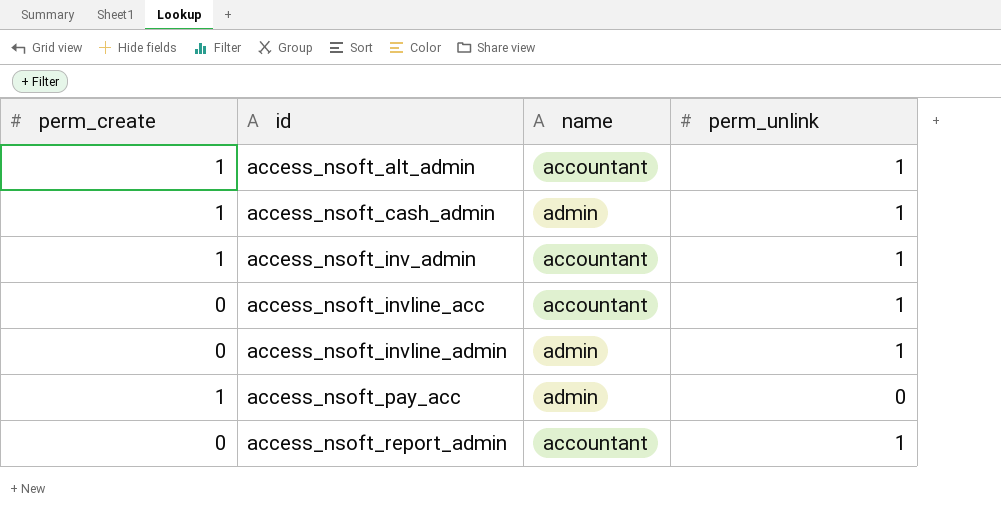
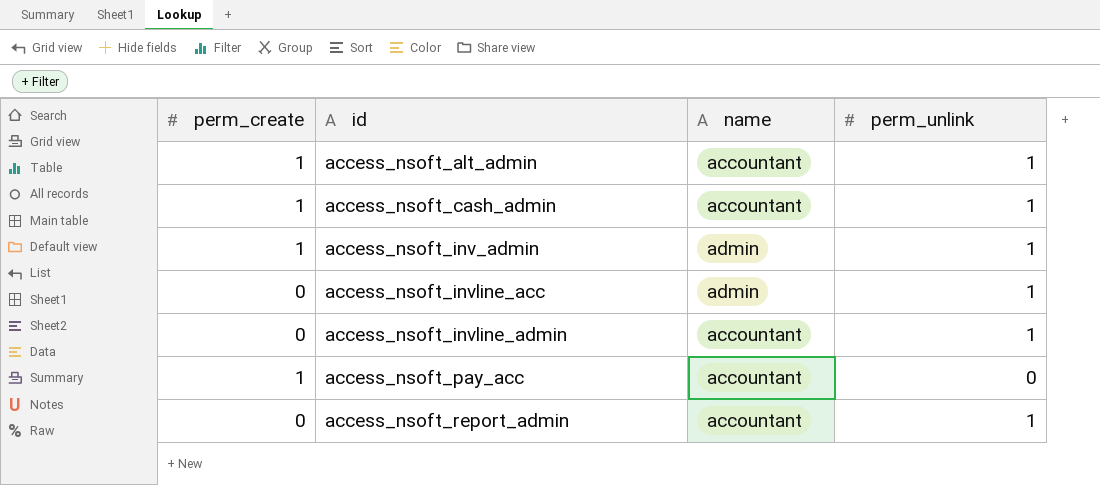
access_nsoft_cash_admin | name: admin -> accountant
access_nsoft_inv_admin | name: accountant -> admin
access_nsoft_invline_acc | name: accountant -> admin
access_nsoft_invline_admin | name: admin -> accountant
access_nsoft_pay_acc | name: admin -> accountant

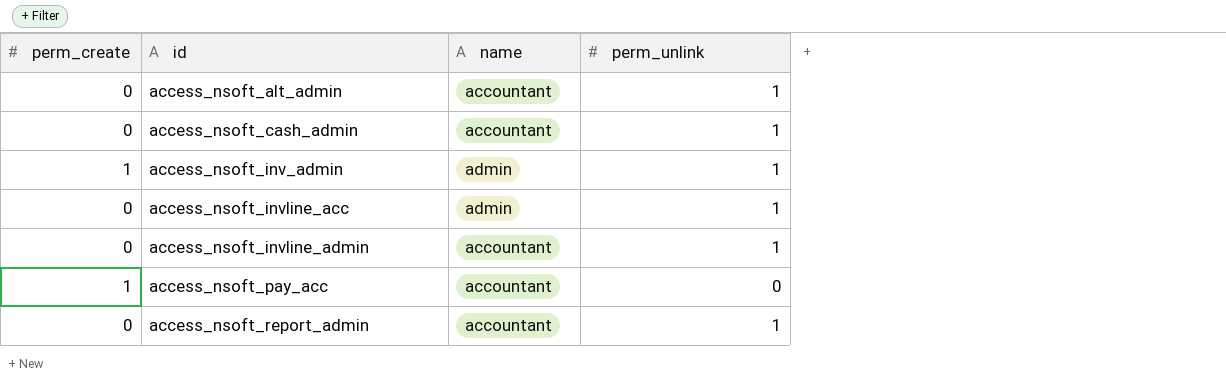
access_nsoft_alt_admin | perm_create: 1 -> 0
access_nsoft_cash_admin | perm_create: 1 -> 0

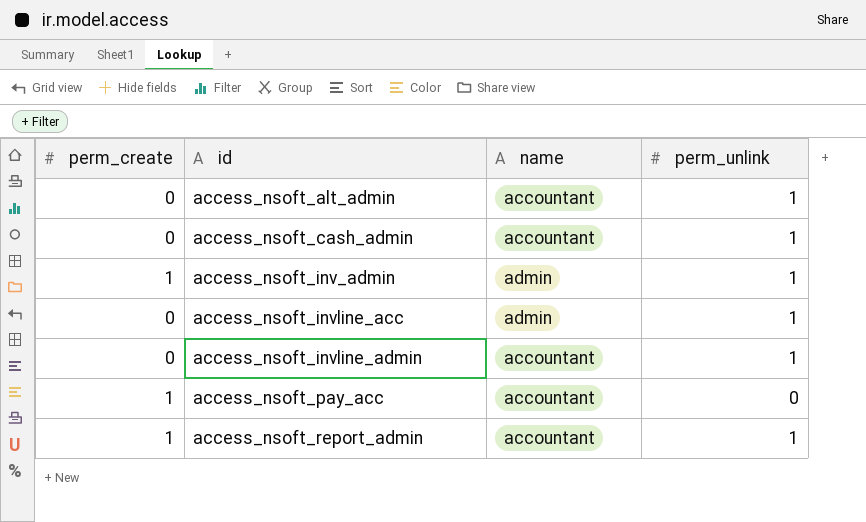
access_nsoft_report_admin | perm_create: 0 -> 1

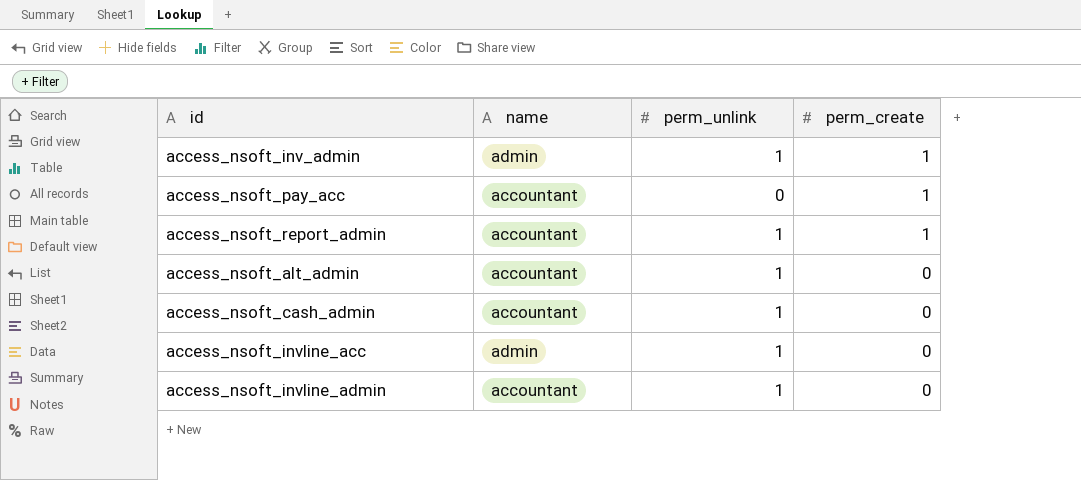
row order: id ascending -> perm_create descending
column perm_create | position: 1 -> 4

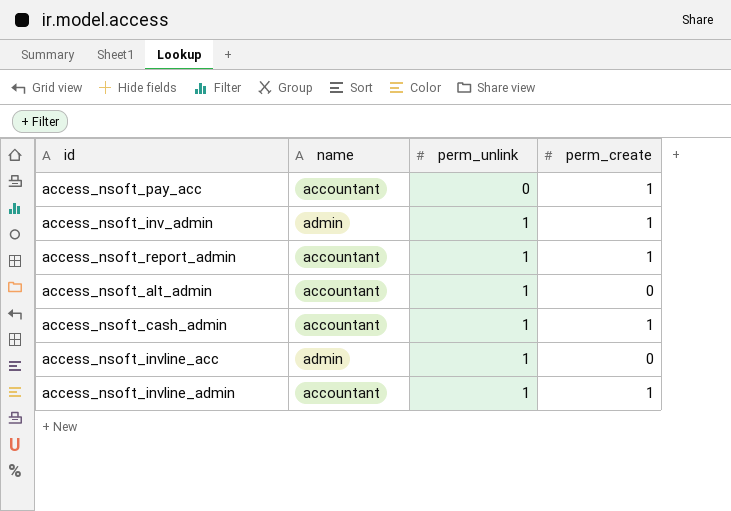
row order: perm_create descending -> perm_unlink ascending
access_nsoft_cash_admin | perm_create: 0 -> 1
access_nsoft_invline_admin | perm_create: 0 -> 1

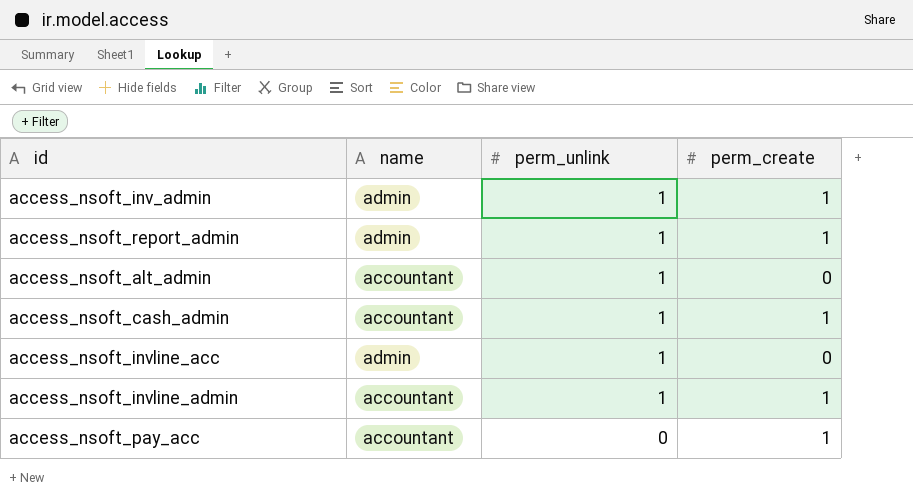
row order: perm_unlink ascending -> perm_unlink descending
access_nsoft_report_admin | name: accountant -> admin

